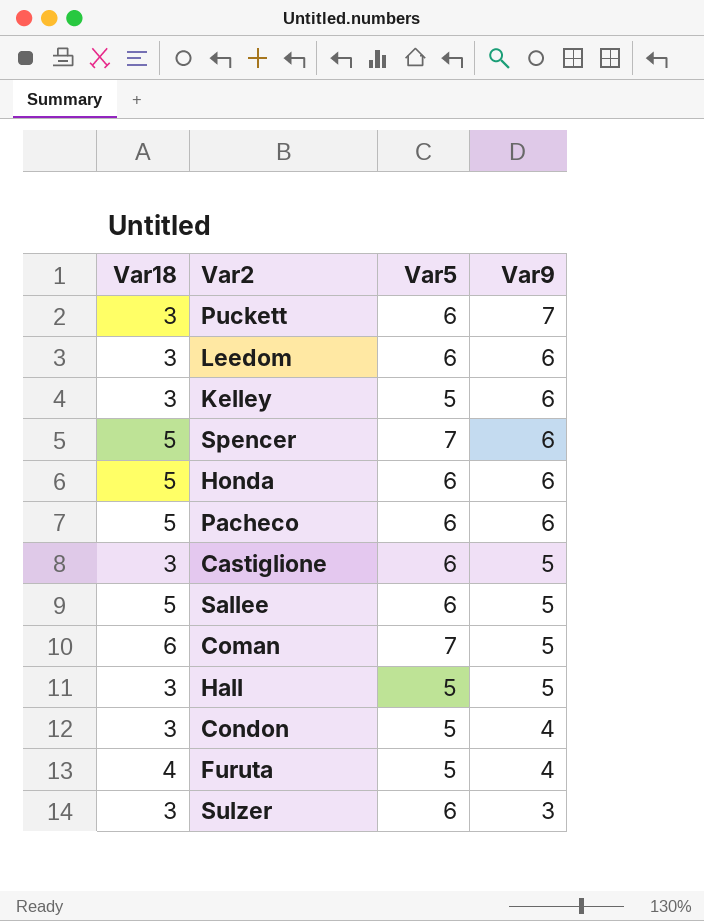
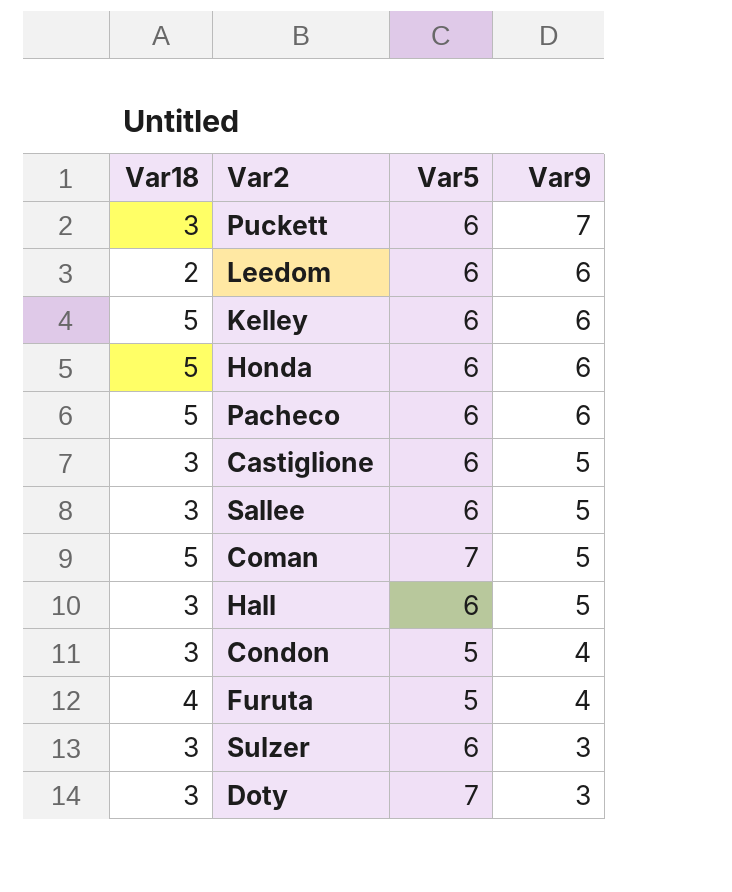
row Spencer: 5 | 7 | 6 -> none
Leedom | Var18: 3 -> 2
Kelley | Var18: 3 -> 5
Kelley | Var5: 5 -> 6
Sallee | Var18: 5 -> 3
Coman | Var18: 6 -> 5
Hall | Var5: 5 -> 6
row Doty: none -> 3 | 7 | 3

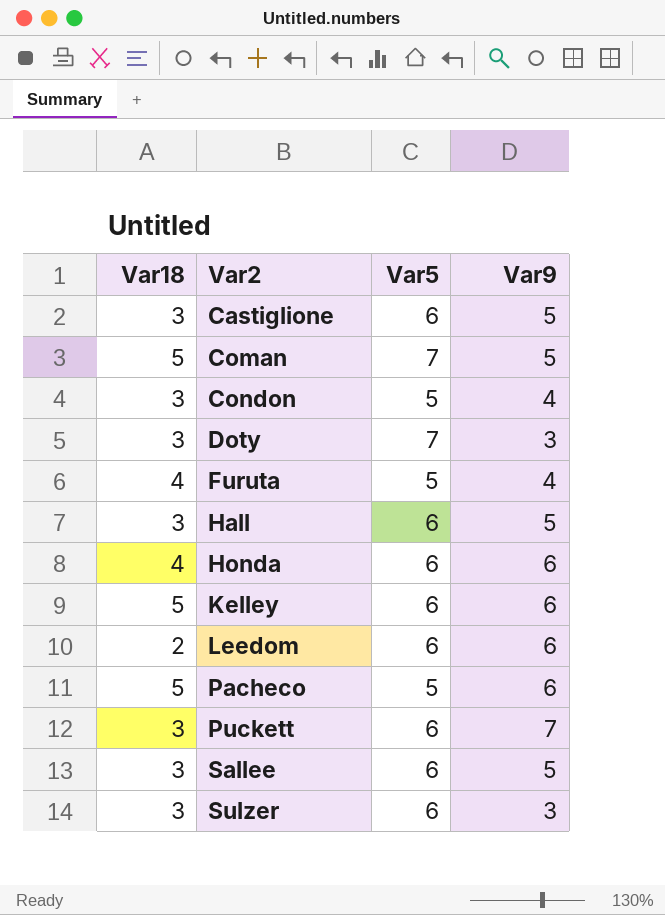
row order: Var9 descending -> Var2 ascending
Honda | Var18: 5 -> 4
Pacheco | Var5: 6 -> 5

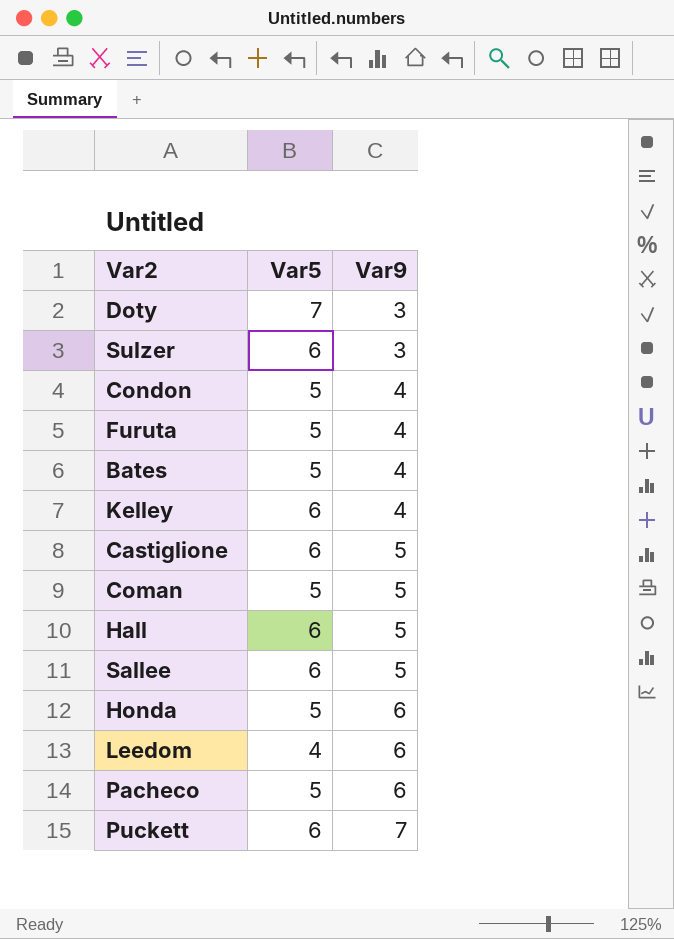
row order: Var2 ascending -> Var9 ascending
column Var18 | position: 1 -> none
row Bates: none -> 5 | 4
Kelley | Var9: 6 -> 4
Coman | Var5: 7 -> 5
Honda | Var5: 6 -> 5
Leedom | Var5: 6 -> 4

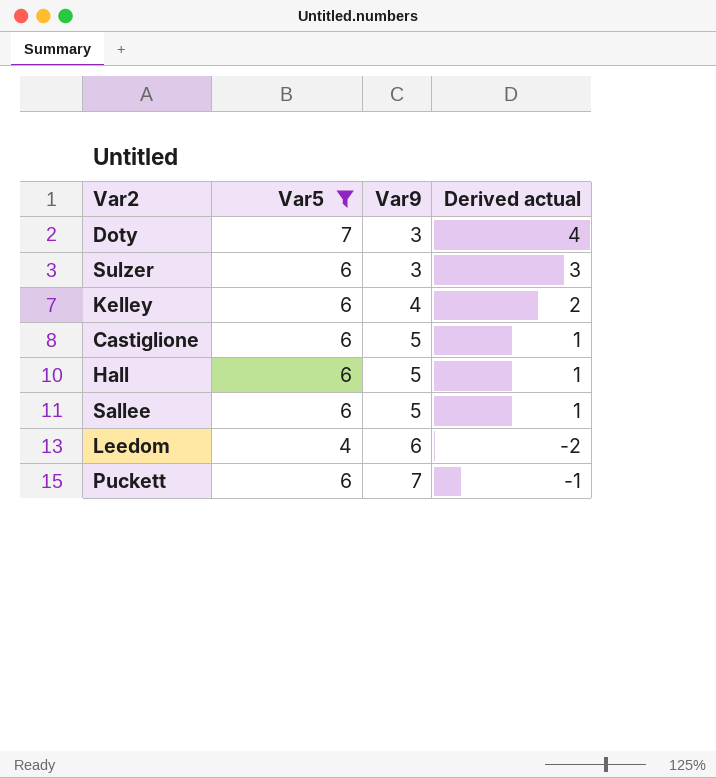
filter: none -> Var5 != 5
column Derived actual | formula: none -> [Var5] - [Var9]

